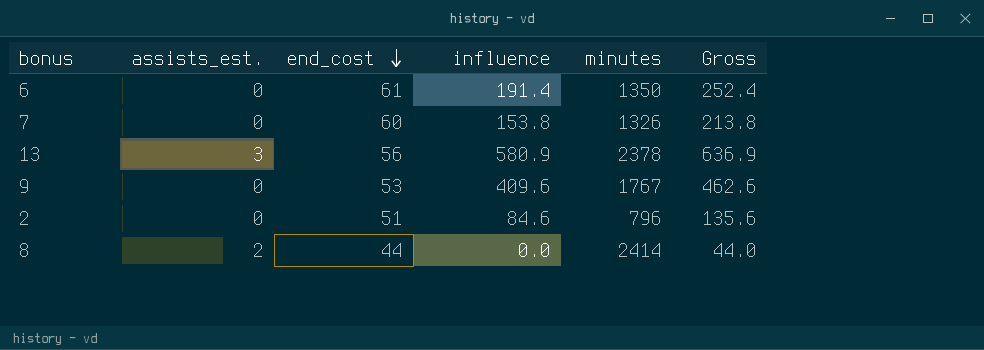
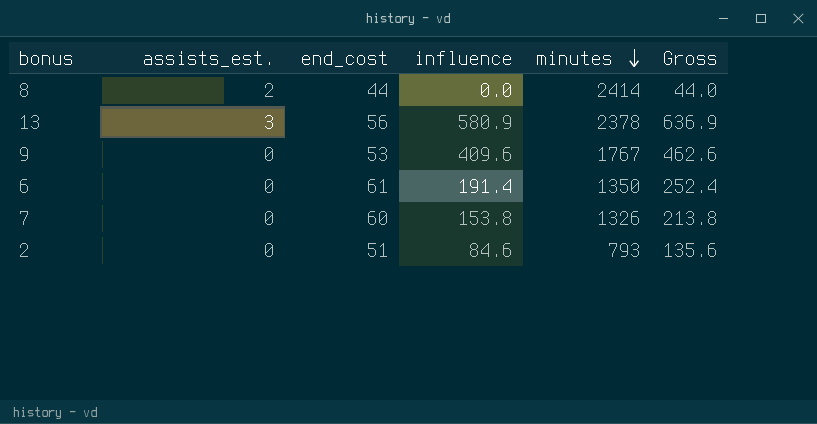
row order: end_cost descending -> minutes descending
2 | minutes: 796 -> 793

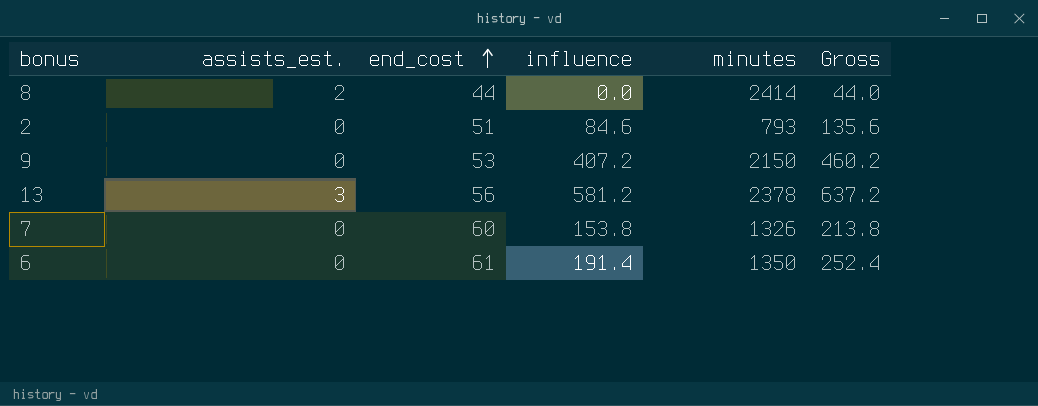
row order: minutes descending -> end_cost ascending
9 | influence: 409.6 -> 407.2
9 | minutes: 1767 -> 2150
9 | Gross: 462.6 -> 460.2
13 | influence: 580.9 -> 581.2
13 | Gross: 636.9 -> 637.2

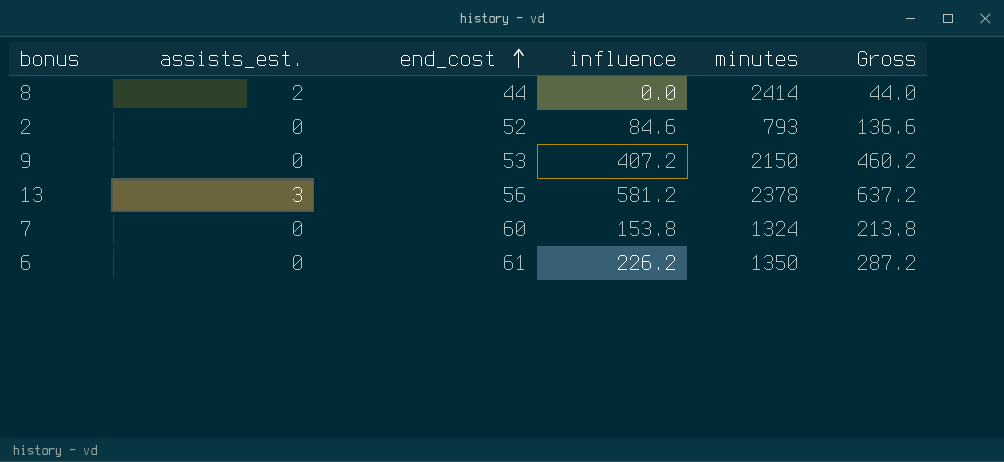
2 | end_cost: 51 -> 52
2 | Gross: 135.6 -> 136.6
7 | minutes: 1326 -> 1324
6 | influence: 191.4 -> 226.2
6 | Gross: 252.4 -> 287.2

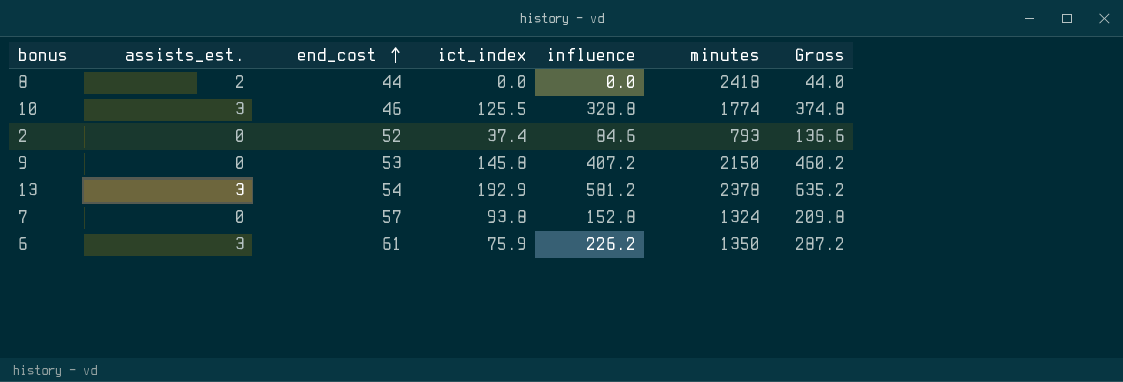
column ict_index | position: none -> 4
8 | minutes: 2414 -> 2418
row 10: none -> 3 | 46 | 125.5 | 328.8 | 1774 | 374.8
13 | end_cost: 56 -> 54
13 | Gross: 637.2 -> 635.2
7 | end_cost: 60 -> 57
7 | influence: 153.8 -> 152.8
7 | Gross: 213.8 -> 209.8
6 | assists_est.: 0 -> 3

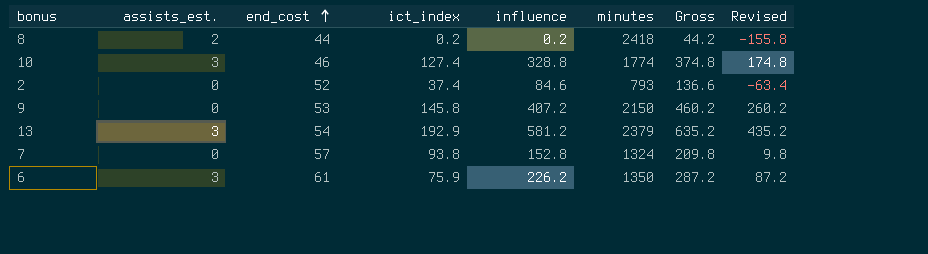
column Revised | formula: none -> [Gross] - 200
8 | ict_index: 0.0 -> 0.2
8 | influence: 0.0 -> 0.2
8 | Gross: 44.0 -> 44.2
10 | ict_index: 125.5 -> 127.4
13 | minutes: 2378 -> 2379

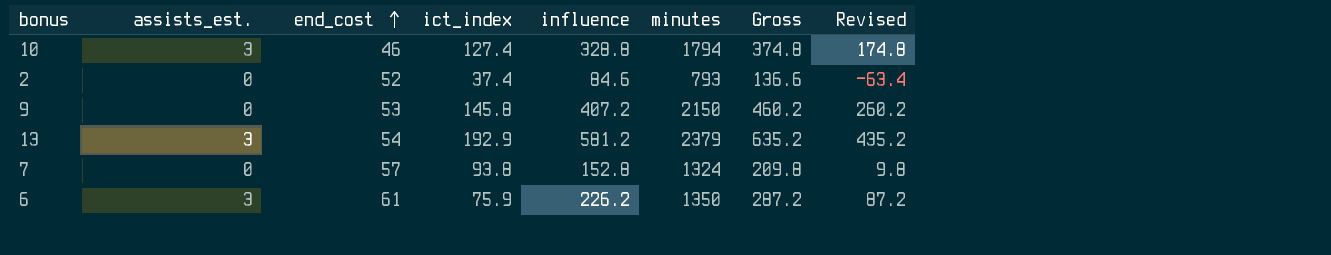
row 8: 2 | 44 | 0.2 | 0.2 | 2418 | 44.2 | -155.8 -> none
10 | minutes: 1774 -> 1794

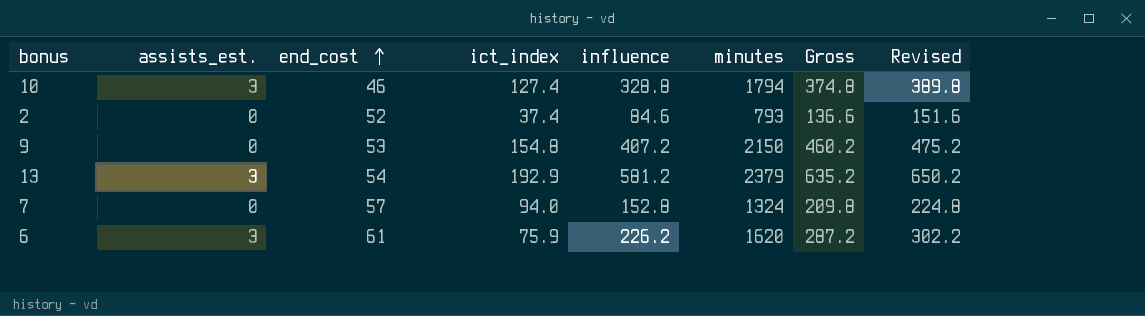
column Revised | formula: [Gross] - 200 -> [Gross] + 15
9 | ict_index: 145.8 -> 154.8
7 | ict_index: 93.8 -> 94.0
6 | minutes: 1350 -> 1620

